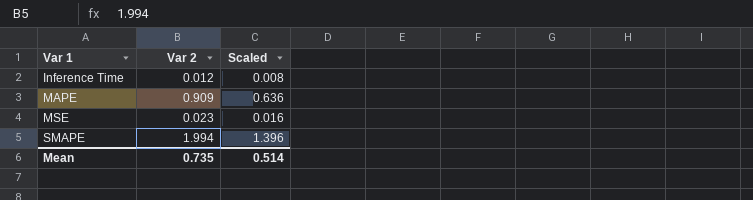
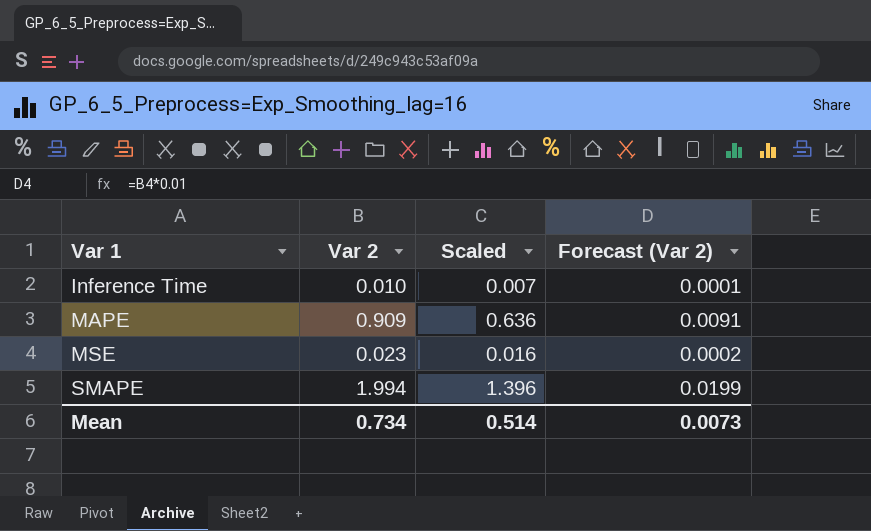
column Forecast (Var 2) | formula: none -> [Var 2] * 0.01
Inference Time | Var 2: 0.012 -> 0.010
Inference Time | Scaled: 0.008 -> 0.007
Mean | Var 2: 0.735 -> 0.734

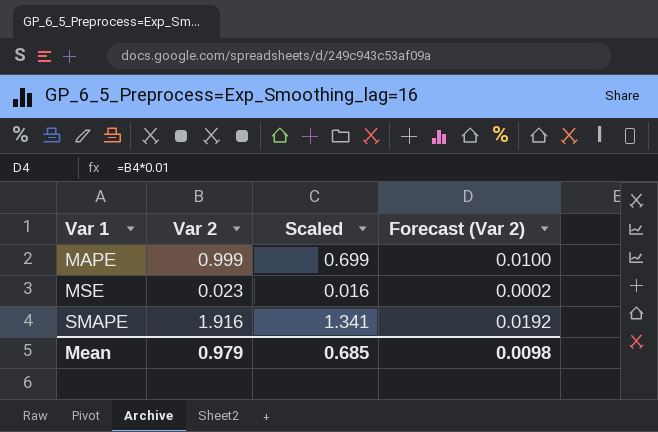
row Inference Time: 0.010 | 0.007 | 0.0001 -> none
MAPE | Var 2: 0.909 -> 0.999
MAPE | Scaled: 0.636 -> 0.699
MAPE | Forecast (Var 2): 0.0091 -> 0.0100
SMAPE | Var 2: 1.994 -> 1.916
SMAPE | Scaled: 1.396 -> 1.341
SMAPE | Forecast (Var 2): 0.0199 -> 0.0192
Mean | Var 2: 0.734 -> 0.979
Mean | Scaled: 0.514 -> 0.685
Mean | Forecast (Var 2): 0.0073 -> 0.0098

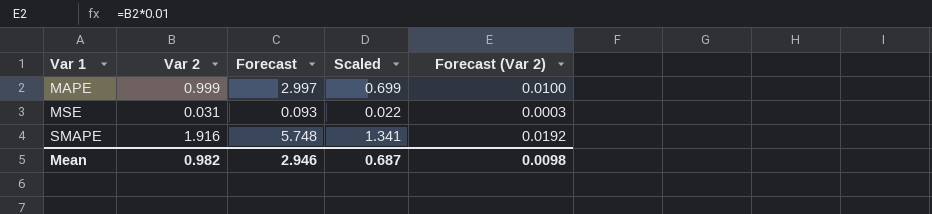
column Forecast | formula: none -> [Var 2] * 3
MSE | Var 2: 0.023 -> 0.031
MSE | Scaled: 0.016 -> 0.022
MSE | Forecast (Var 2): 0.0002 -> 0.0003
Mean | Var 2: 0.979 -> 0.982
Mean | Scaled: 0.685 -> 0.687

